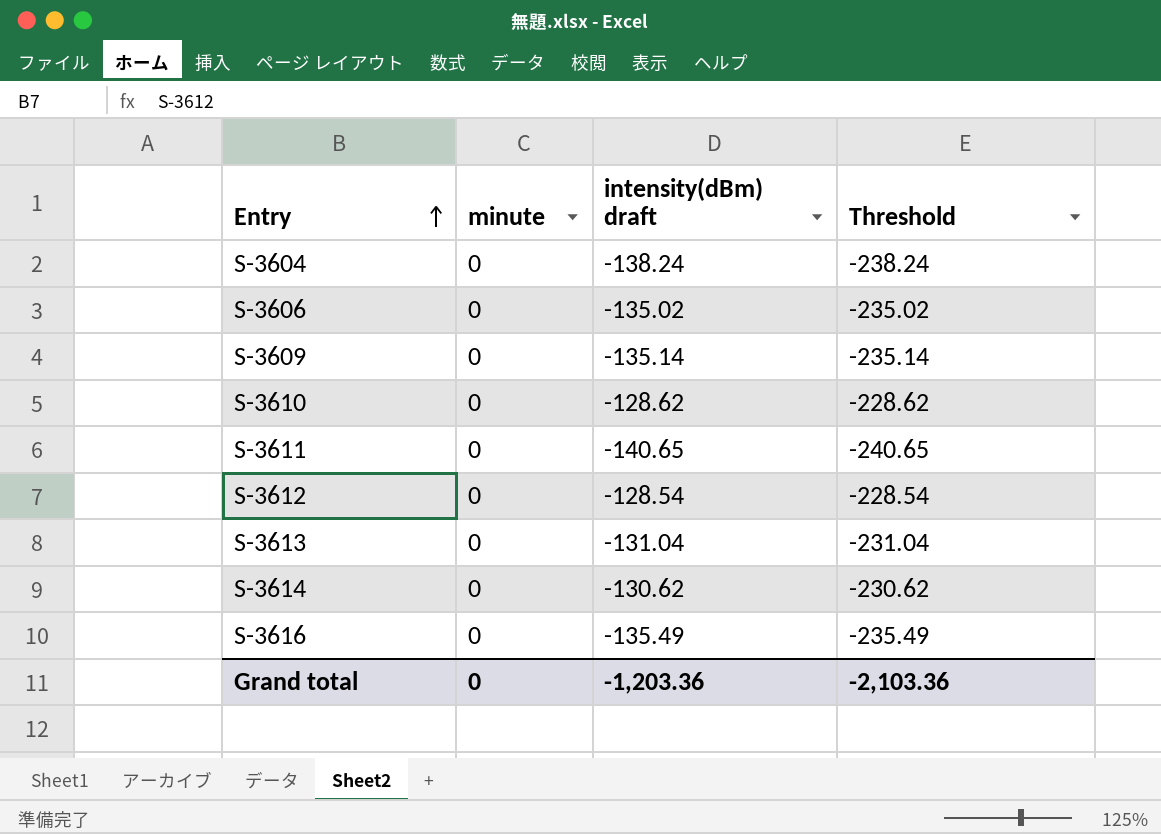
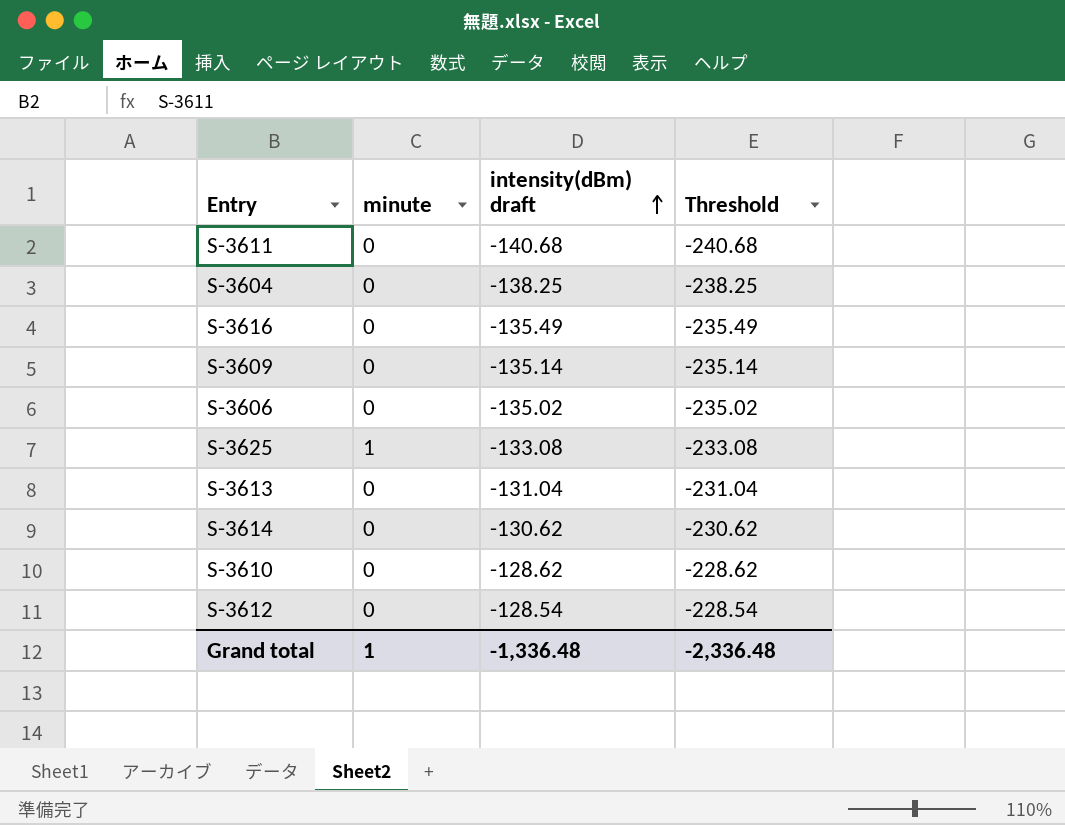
row order: Entry ascending -> intensity(dBm) draft ascending
S-3611 | intensity(dBm) draft: -140.65 -> -140.68
S-3611 | Threshold: -240.65 -> -240.68
S-3604 | intensity(dBm) draft: -138.24 -> -138.25
S-3604 | Threshold: -238.24 -> -238.25
row S-3625: none -> 1 | -133.08 | -233.08
Grand total | minute: 0 -> 1
Grand total | intensity(dBm) draft: -1,203.36 -> -1,336.48
Grand total | Threshold: -2,103.36 -> -2,336.48

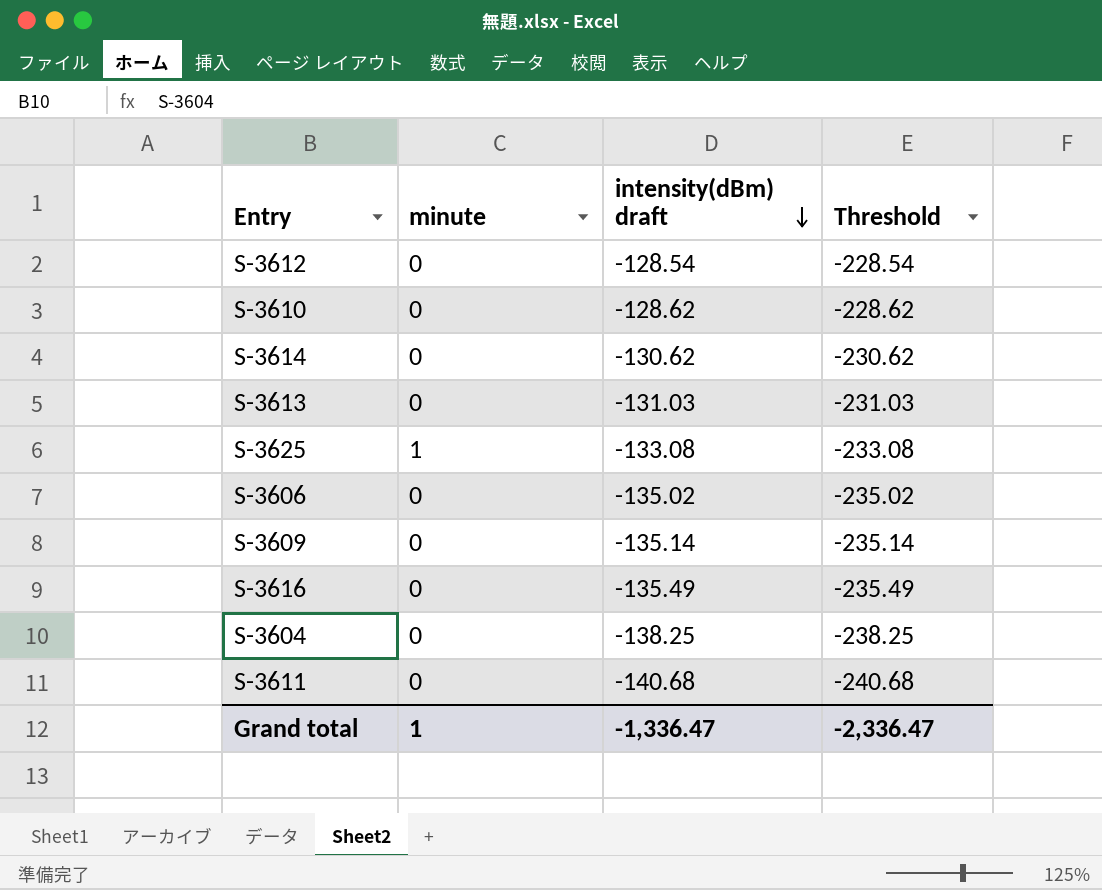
row order: intensity(dBm) draft ascending -> intensity(dBm) draft descending
S-3613 | intensity(dBm) draft: -131.04 -> -131.03
S-3613 | Threshold: -231.04 -> -231.03
Grand total | intensity(dBm) draft: -1,336.48 -> -1,336.47
Grand total | Threshold: -2,336.48 -> -2,336.47

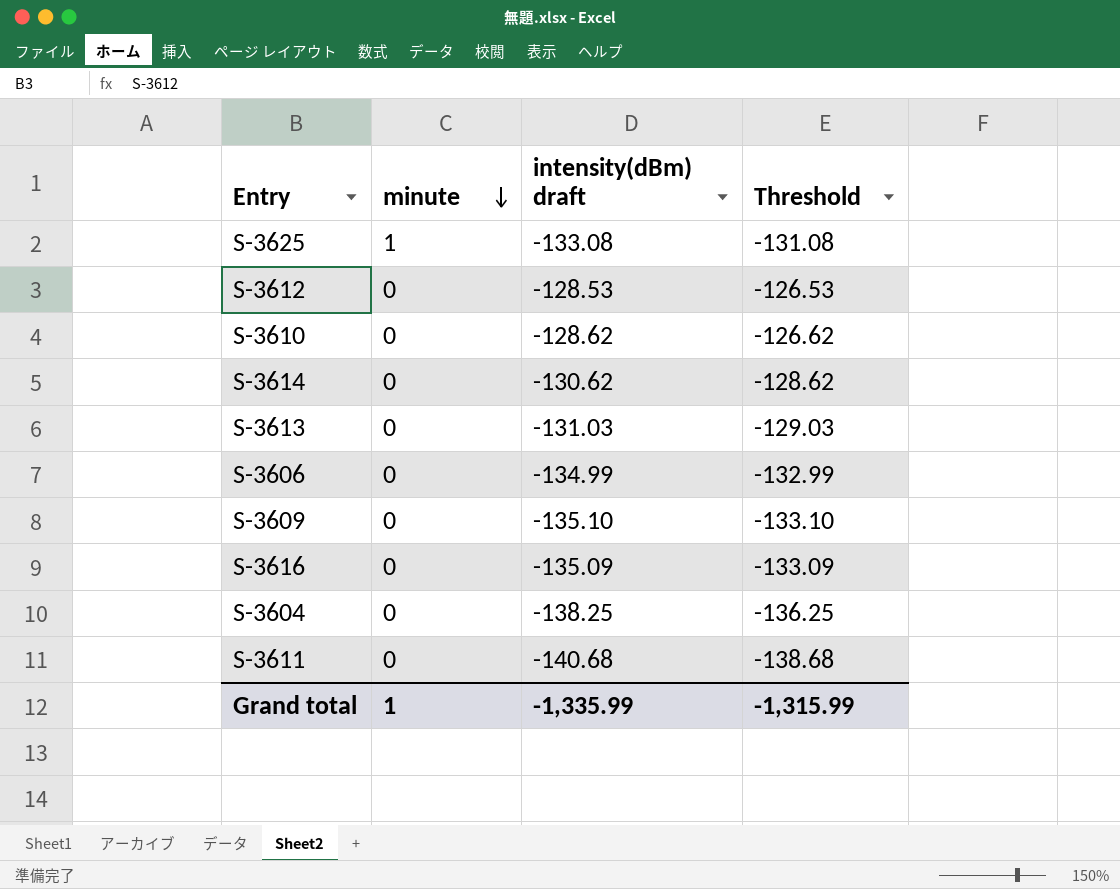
row order: intensity(dBm) draft descending -> minute descending
column Threshold | formula: [intensity(dBm) draft] - 100 -> [intensity(dBm) draft] + 2
S-3612 | intensity(dBm) draft: -128.54 -> -128.53
S-3606 | intensity(dBm) draft: -135.02 -> -134.99
S-3609 | intensity(dBm) draft: -135.14 -> -135.10
S-3616 | intensity(dBm) draft: -135.49 -> -135.09
Grand total | intensity(dBm) draft: -1,336.47 -> -1,335.99
Grand total | Threshold: -2,336.47 -> -1,315.99

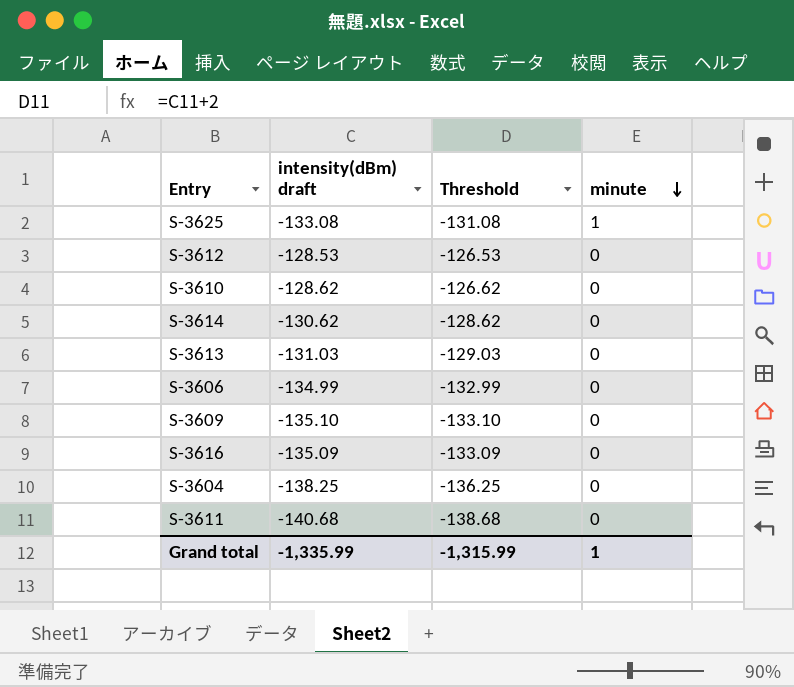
column minute | position: 2 -> 4

